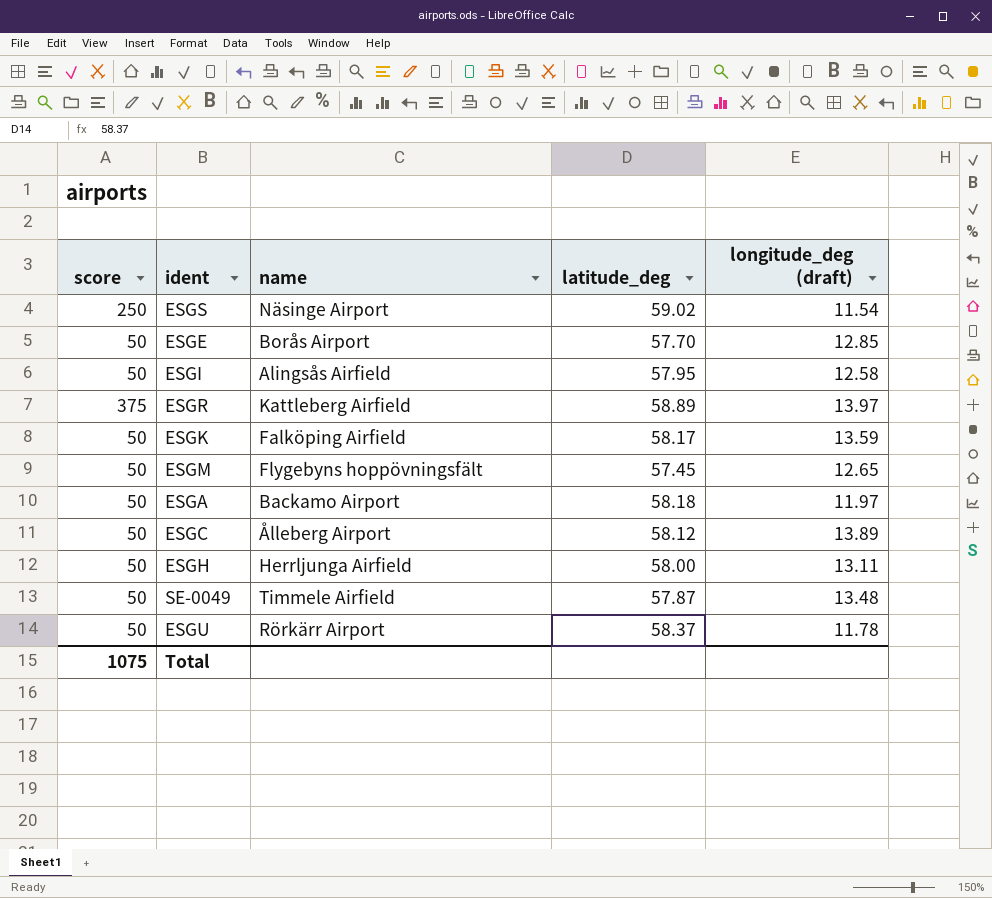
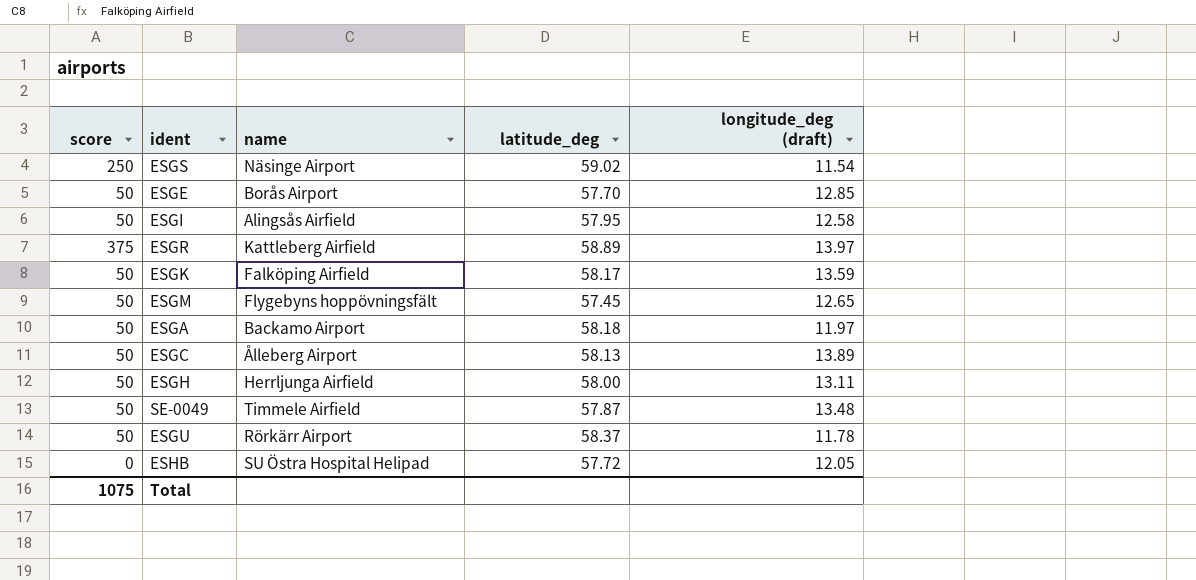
ESGC | latitude_deg: 58.12 -> 58.13
row ESHB: none -> 0 | SU Östra Hospital Helipad | 57.72 | 12.05

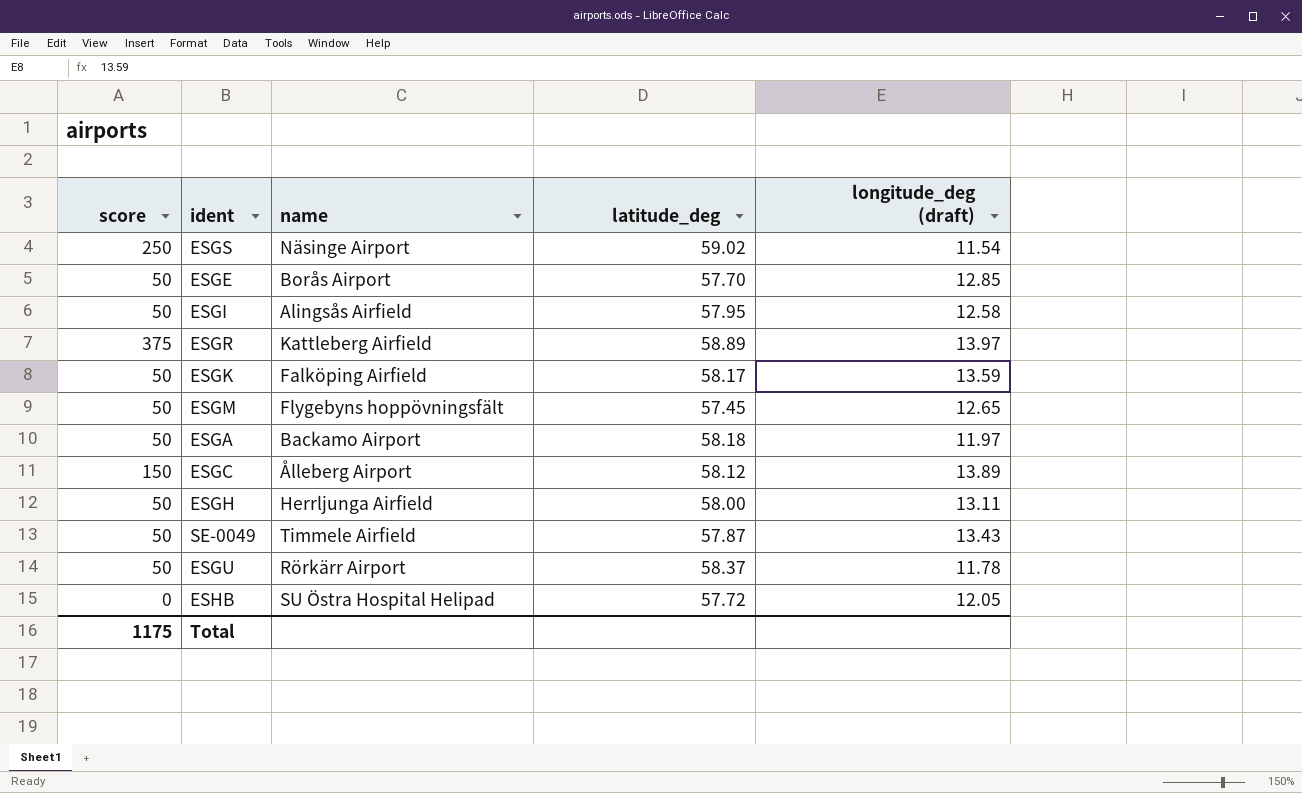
ESGC | score: 50 -> 150
ESGC | latitude_deg: 58.13 -> 58.12
SE-0049 | longitude_deg (draft): 13.48 -> 13.43
Total | score: 1075 -> 1175

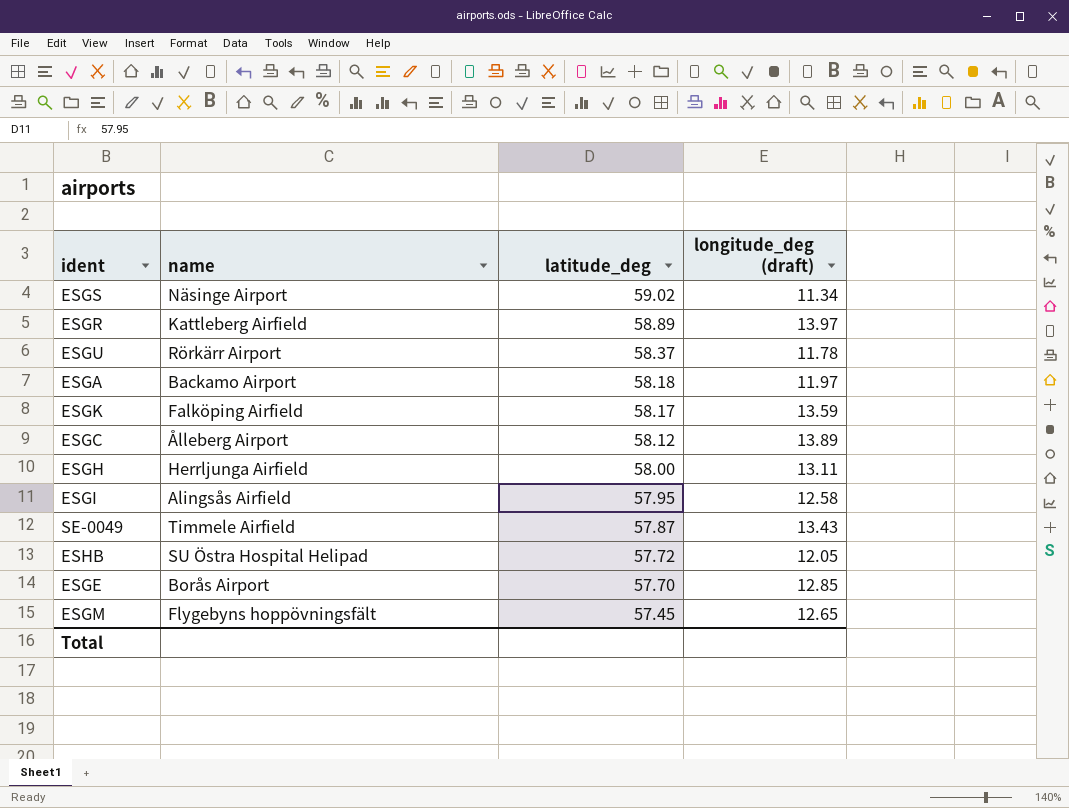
row order: none -> latitude_deg descending
column score | position: 1 -> none
ESGS | longitude_deg (draft): 11.54 -> 11.34

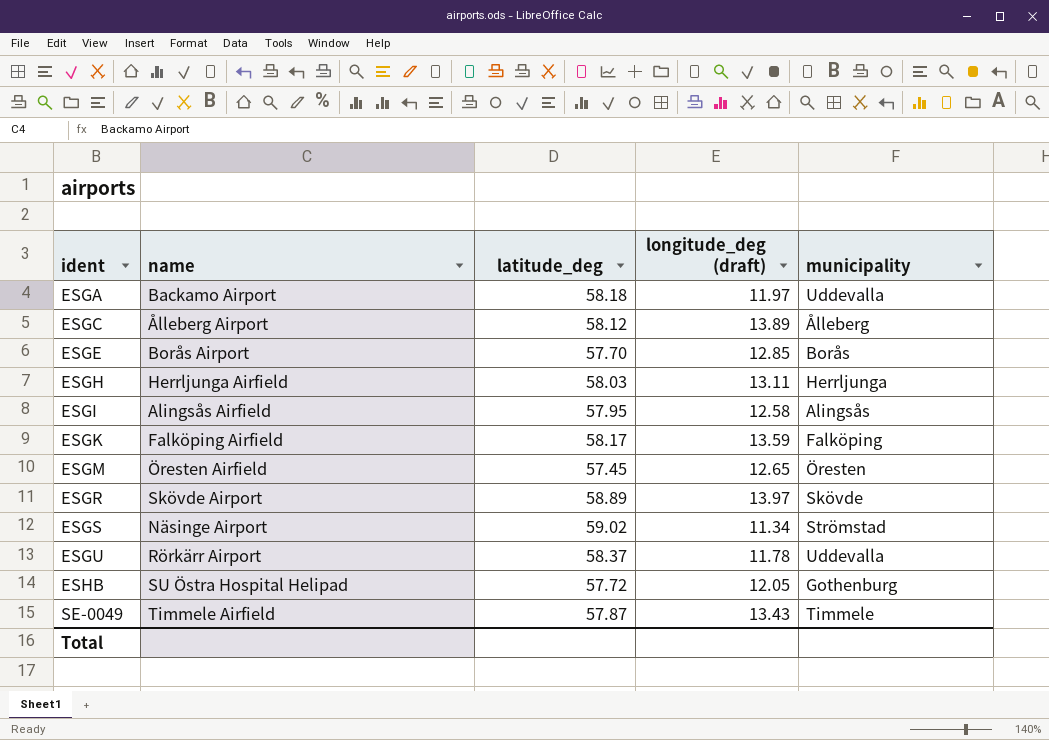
row order: latitude_deg descending -> ident ascending
column municipality | position: none -> 5
ESGH | latitude_deg: 58.00 -> 58.03
ESGM | name: Flygebyns hoppövningsfält -> Öresten Airfield
ESGR | name: Kattleberg Airfield -> Skövde Airport

